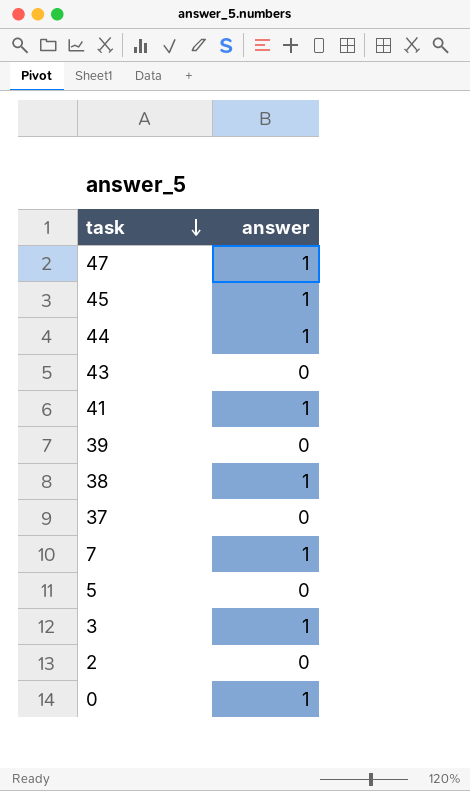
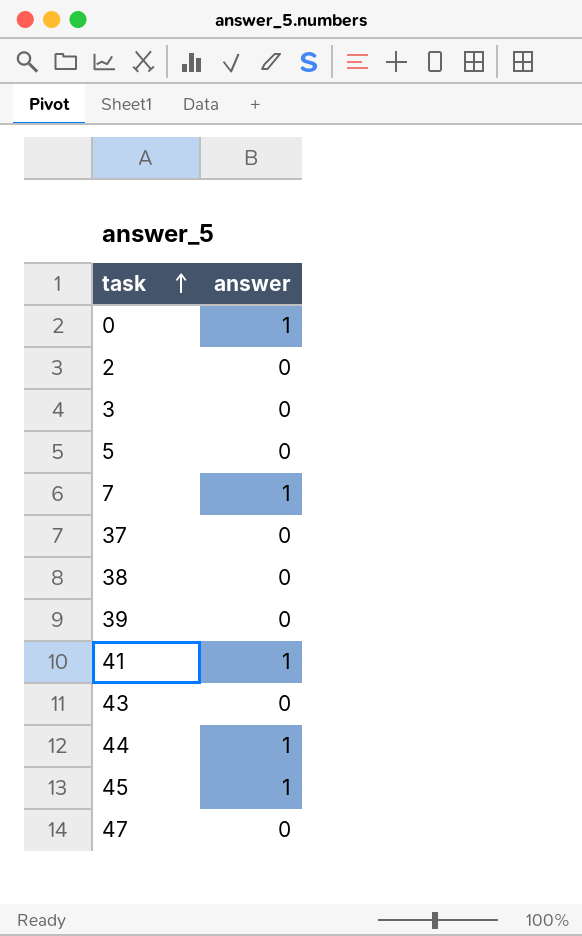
row order: task descending -> task ascending
3 | answer: 1 -> 0
38 | answer: 1 -> 0
47 | answer: 1 -> 0

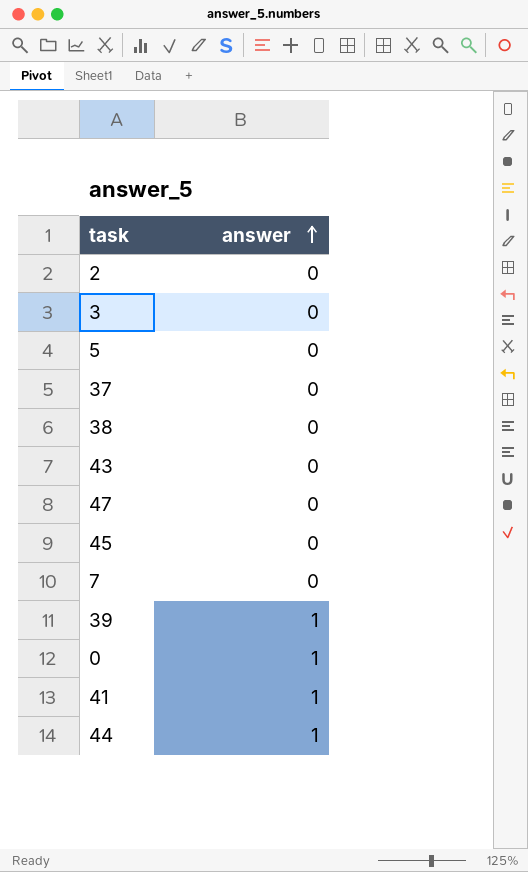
row order: task ascending -> answer ascending
45 | answer: 1 -> 0
7 | answer: 1 -> 0
39 | answer: 0 -> 1

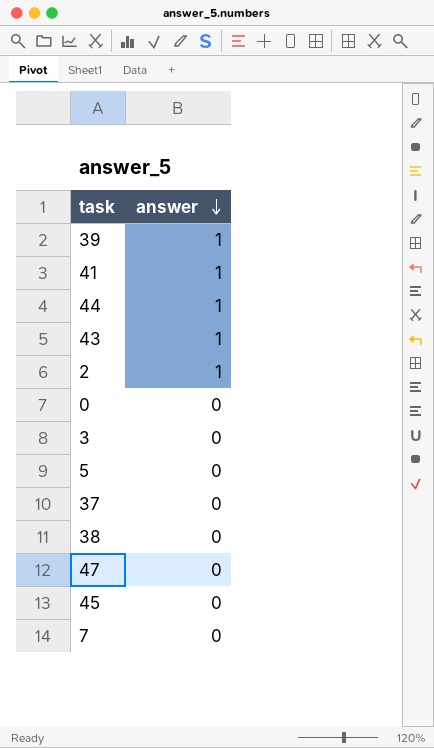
row order: answer ascending -> answer descending
43 | answer: 0 -> 1
2 | answer: 0 -> 1
0 | answer: 1 -> 0

